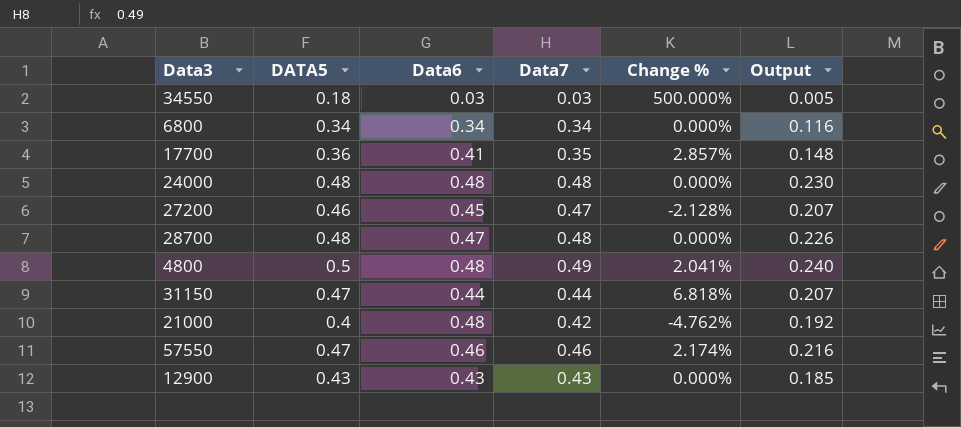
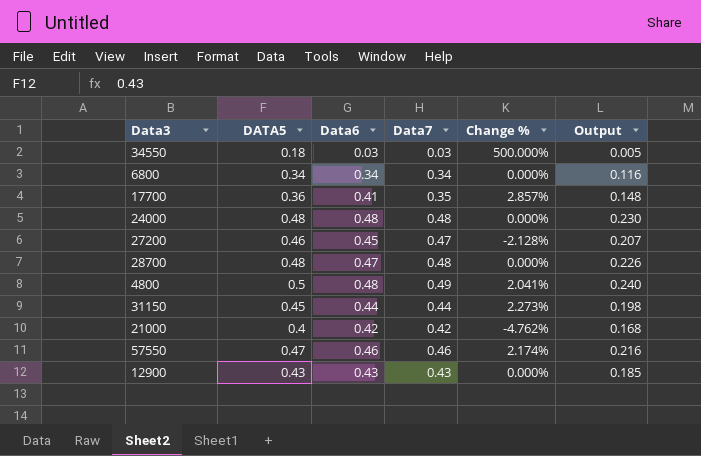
31150 | DATA5: 0.47 -> 0.45
31150 | Change %: 6.818% -> 2.273%
31150 | Output: 0.207 -> 0.198
21000 | Data6: 0.48 -> 0.42
21000 | Output: 0.192 -> 0.168

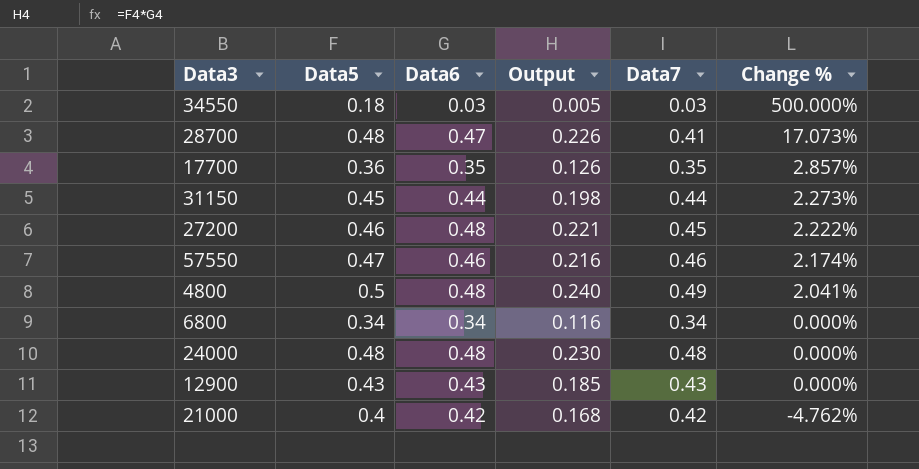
row order: none -> Change % descending
column name: DATA5 -> Data5
column Output | position: 6 -> 4
28700 | Data7: 0.48 -> 0.41
28700 | Change %: 0.000% -> 17.073%
17700 | Data6: 0.41 -> 0.35
17700 | Output: 0.148 -> 0.126
27200 | Data6: 0.45 -> 0.48
27200 | Output: 0.207 -> 0.221
27200 | Data7: 0.47 -> 0.45
27200 | Change %: -2.128% -> 2.222%

